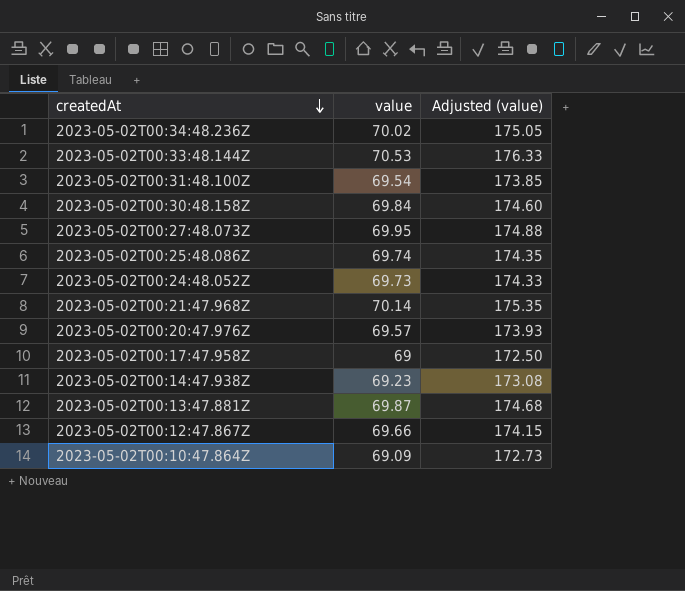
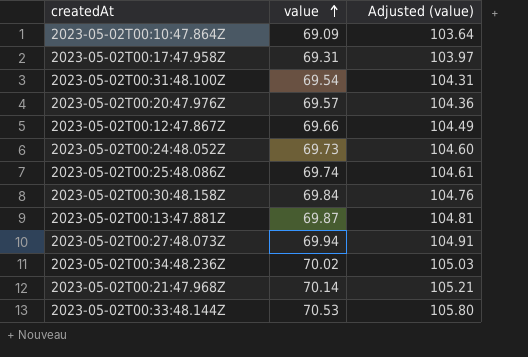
row order: createdAt descending -> value ascending
column Adjusted (value) | formula: [value] * 2.5 -> [value] * 1.5
row 2023-05-02T00:14:47.938Z: 69.23 | 173.08 -> none
2023-05-02T00:17:47.958Z | value: 69 -> 69.31
2023-05-02T00:27:48.073Z | value: 69.95 -> 69.94

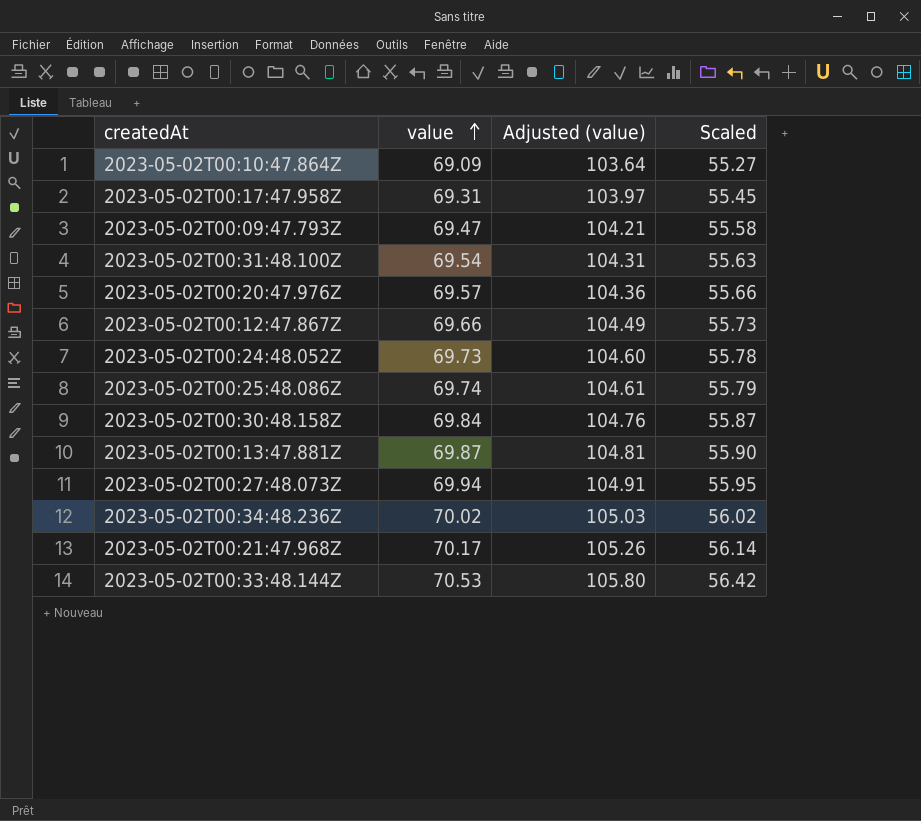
column Scaled | formula: none -> [value] * 0.8
row 2023-05-02T00:09:47.793Z: none -> 69.47 | 104.21 | 55.58
2023-05-02T00:21:47.968Z | value: 70.14 -> 70.17
2023-05-02T00:21:47.968Z | Adjusted (value): 105.21 -> 105.26

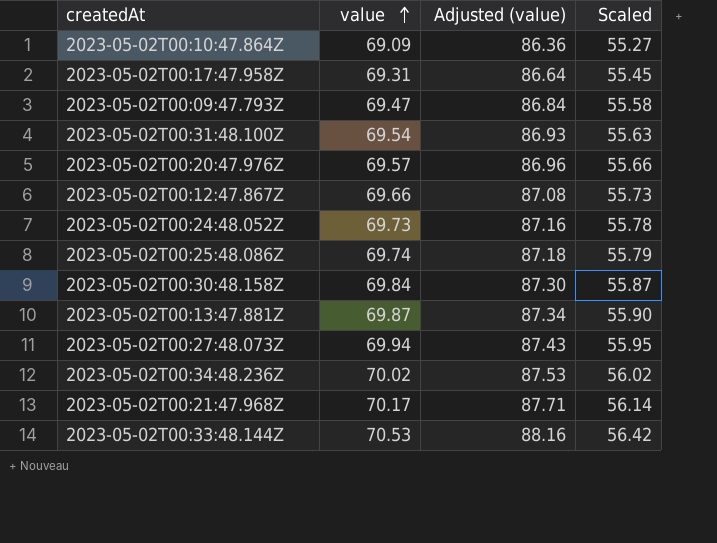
column Adjusted (value) | formula: [value] * 1.5 -> [value] * 1.25

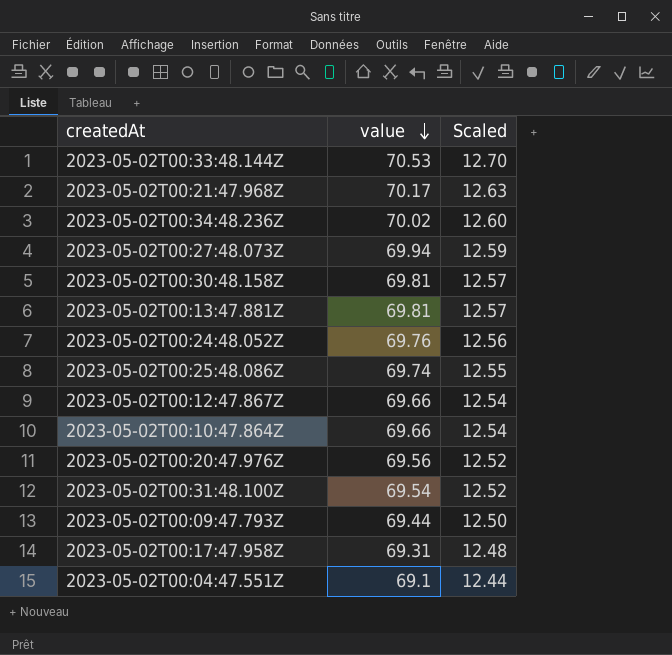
row order: value ascending -> value descending
column Adjusted (value) | formula: [value] * 1.25 -> none
column Scaled | formula: [value] * 0.8 -> [value] * 0.18
2023-05-02T00:30:48.158Z | value: 69.84 -> 69.81
2023-05-02T00:13:47.881Z | value: 69.87 -> 69.81
2023-05-02T00:24:48.052Z | value: 69.73 -> 69.76
2023-05-02T00:10:47.864Z | value: 69.09 -> 69.66
2023-05-02T00:20:47.976Z | value: 69.57 -> 69.56
2023-05-02T00:09:47.793Z | value: 69.47 -> 69.44
row 2023-05-02T00:04:47.551Z: none -> 69.1 | 12.44

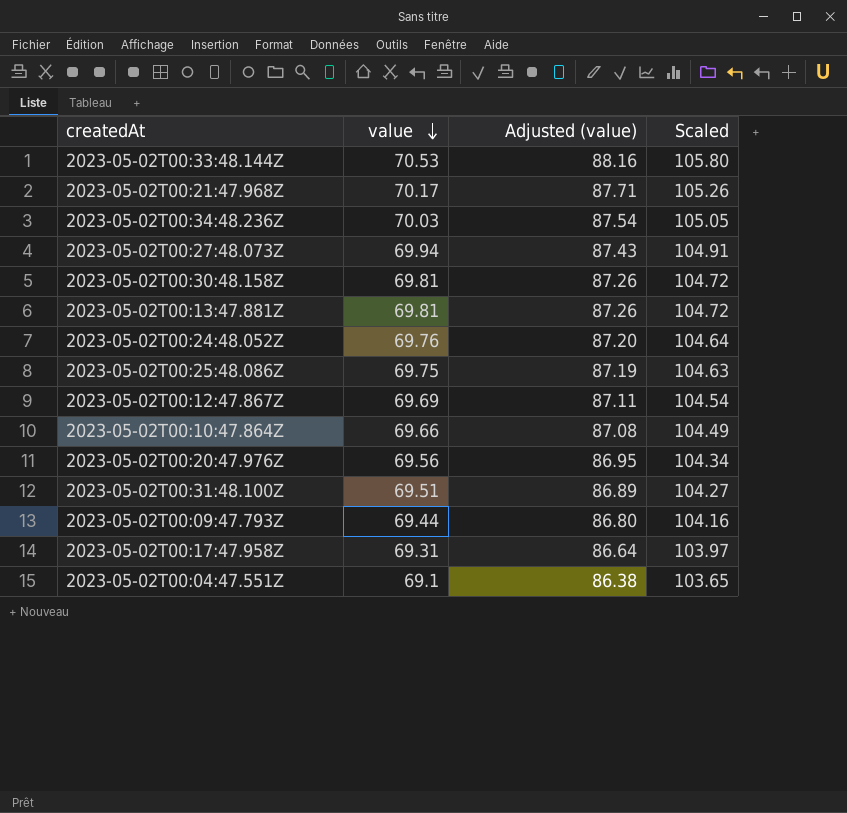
column Adjusted (value) | formula: none -> [value] * 1.25
column Scaled | formula: [value] * 0.18 -> [value] * 1.5
2023-05-02T00:34:48.236Z | value: 70.02 -> 70.03
2023-05-02T00:25:48.086Z | value: 69.74 -> 69.75
2023-05-02T00:12:47.867Z | value: 69.66 -> 69.69
2023-05-02T00:31:48.100Z | value: 69.54 -> 69.51

